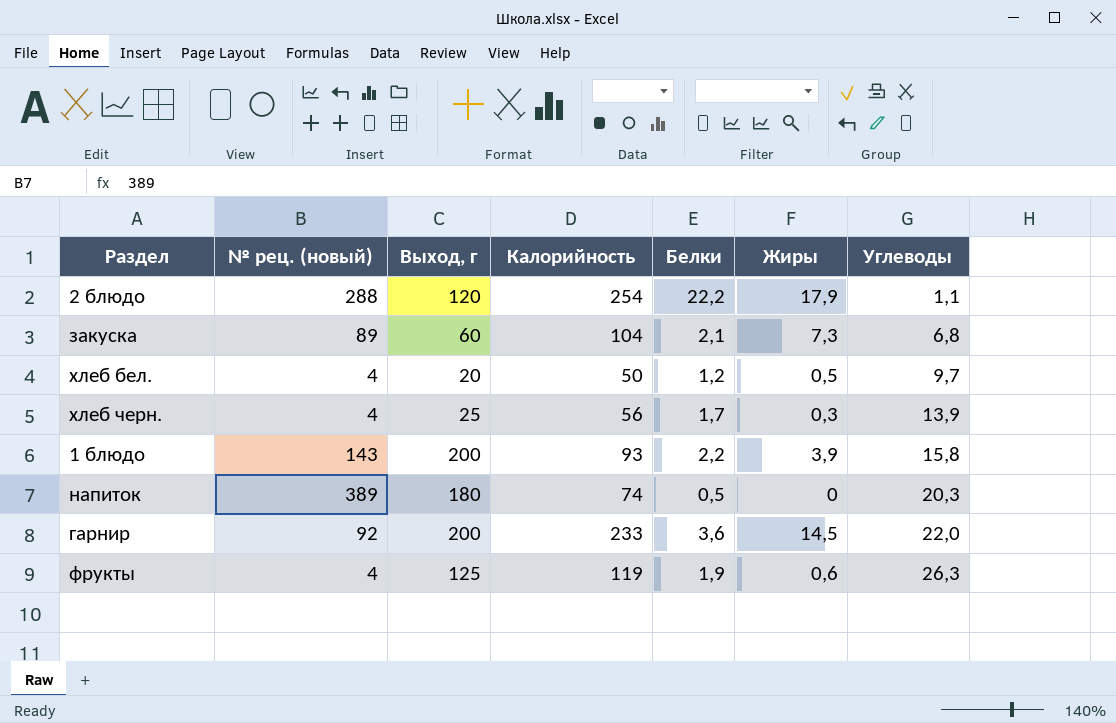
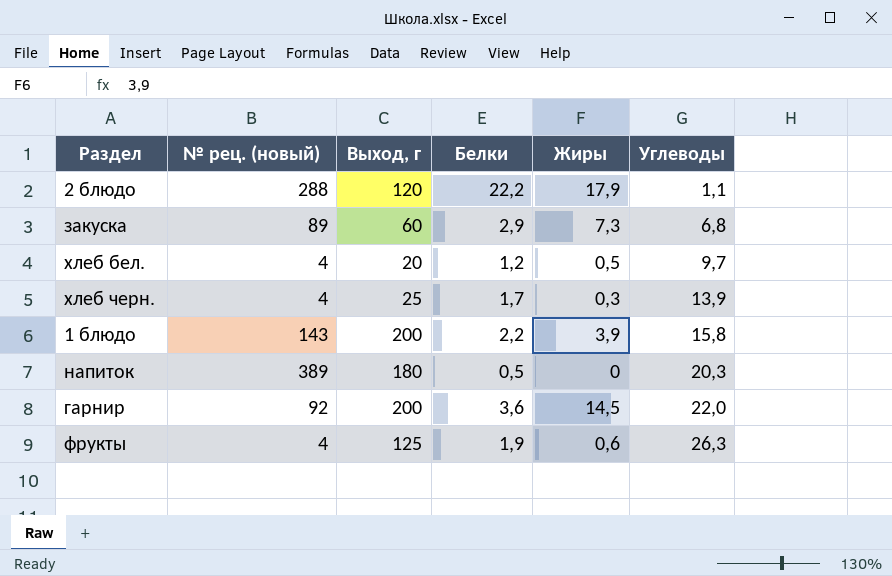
column Калорийность | position: 4 -> none
закуска | Белки: 2,1 -> 2,9

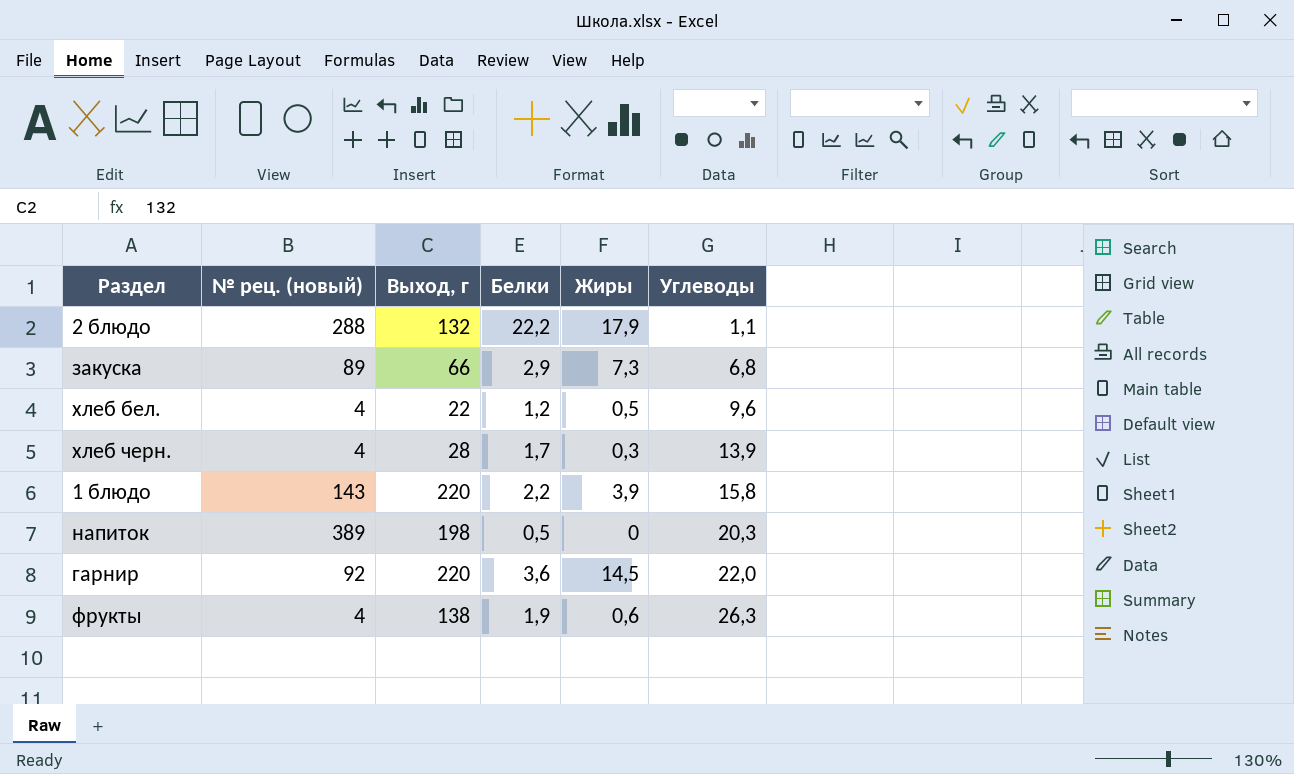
2 блюдо | Выход, г: 120 -> 132
закуска | Выход, г: 60 -> 66
хлеб бел. | Выход, г: 20 -> 22
хлеб бел. | Углеводы: 9,7 -> 9,6
хлеб черн. | Выход, г: 25 -> 28
1 блюдо | Выход, г: 200 -> 220
напиток | Выход, г: 180 -> 198
гарнир | Выход, г: 200 -> 220
фрукты | Выход, г: 125 -> 138

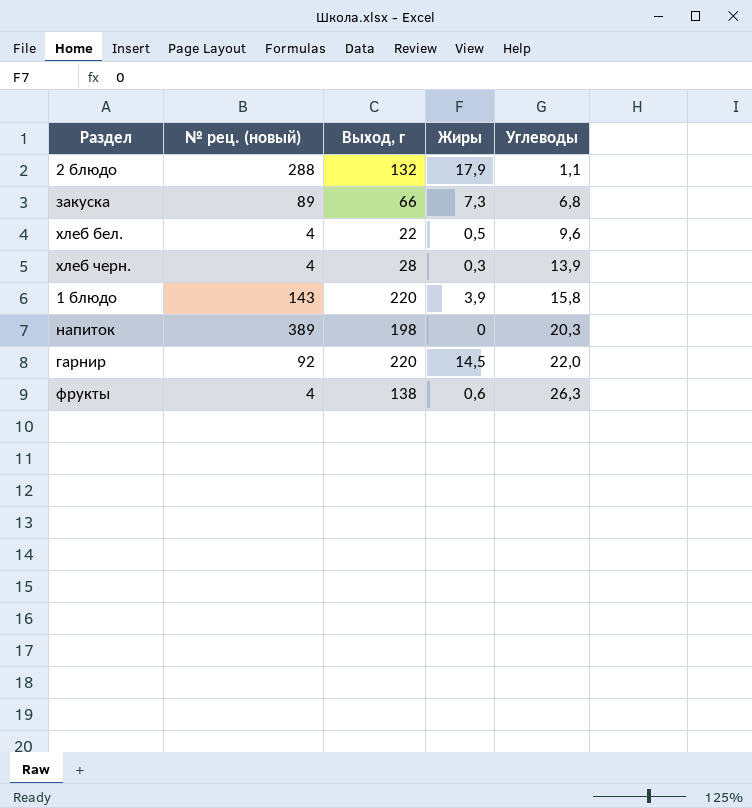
column Белки | position: 4 -> none

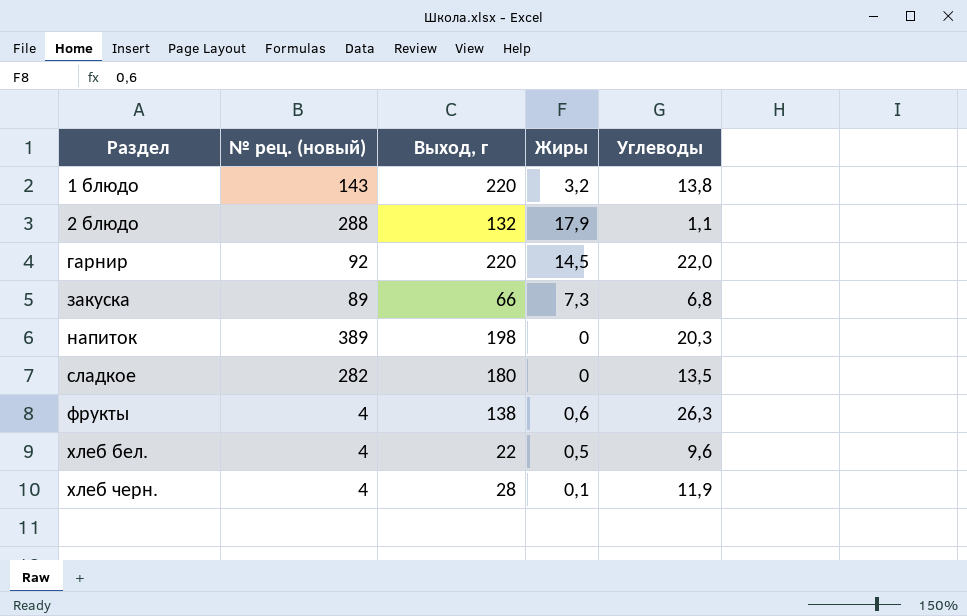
row order: Углеводы ascending -> Раздел ascending
1 блюдо | Жиры: 3,9 -> 3,2
1 блюдо | Углеводы: 15,8 -> 13,8
row сладкое: none -> 282 | 180 | 0 | 13,5
хлеб черн. | Жиры: 0,3 -> 0,1
хлеб черн. | Углеводы: 13,9 -> 11,9

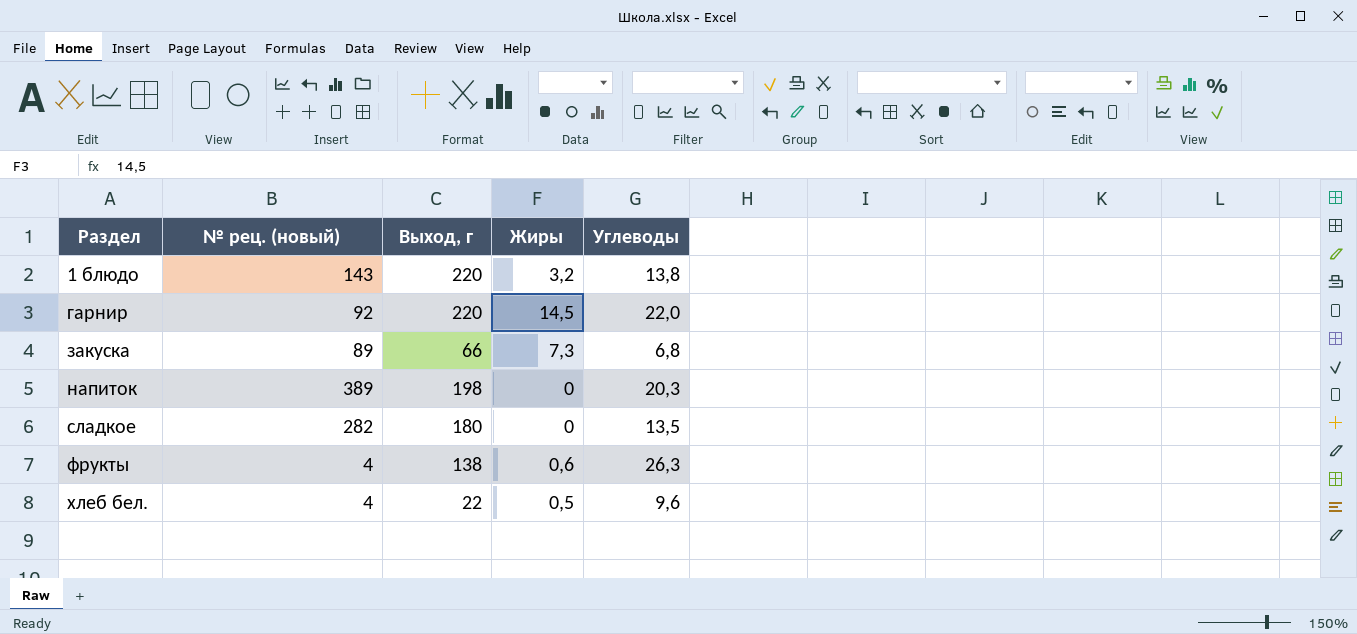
row 2 блюдо: 288 | 132 | 17,9 | 1,1 -> none
row хлеб черн.: 4 | 28 | 0,1 | 11,9 -> none

